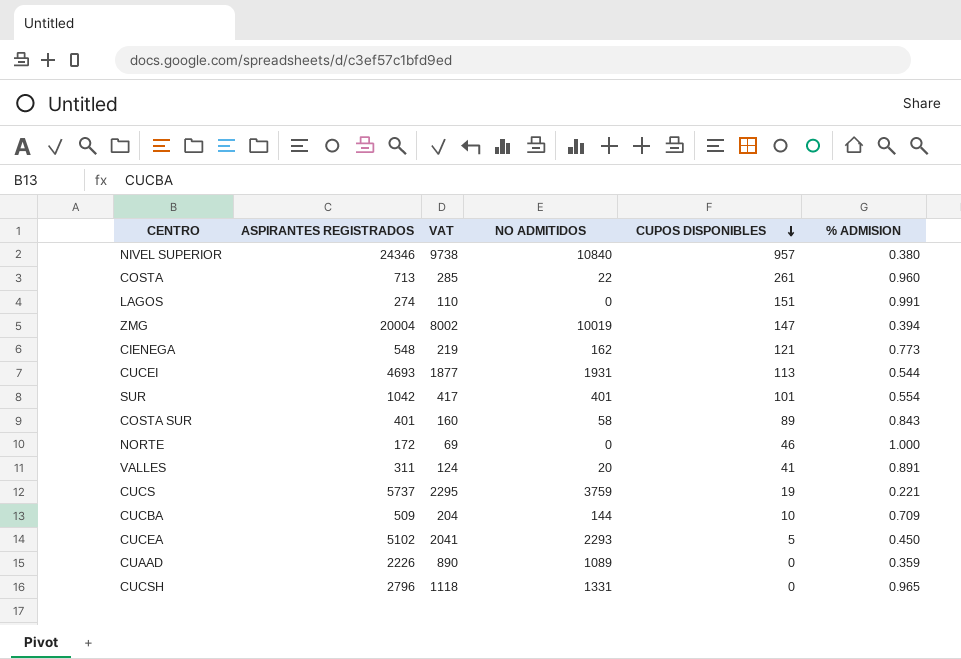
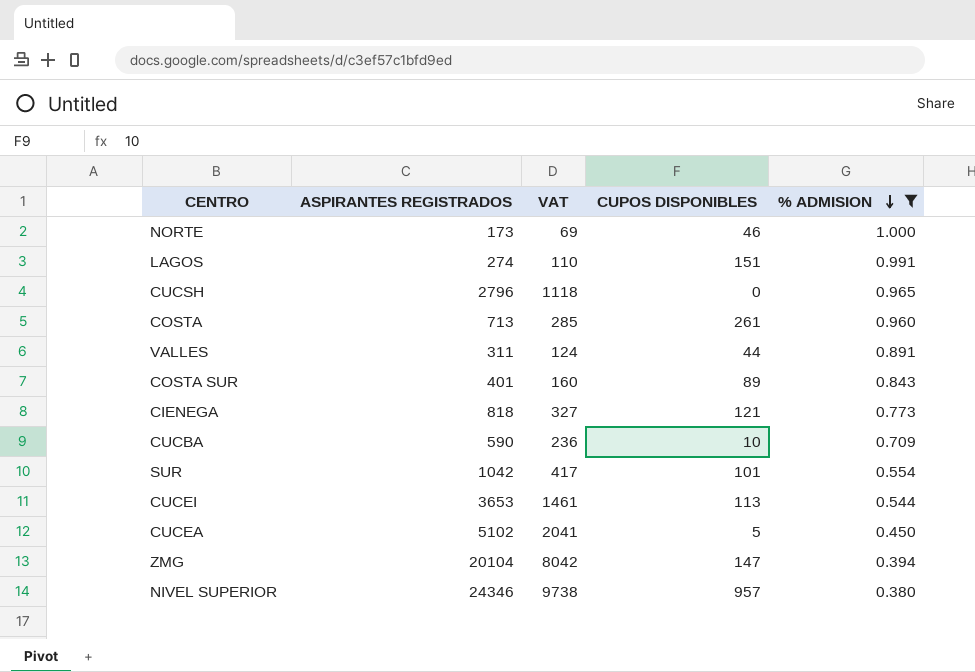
filter: none -> % ADMISION >= 0.380
row order: CUPOS DISPONIBLES descending -> % ADMISION descending
column NO ADMITIDOS | position: 4 -> none
NORTE | ASPIRANTES REGISTRADOS: 172 -> 173
VALLES | CUPOS DISPONIBLES: 41 -> 44
CIENEGA | ASPIRANTES REGISTRADOS: 548 -> 818
CIENEGA | VAT: 219 -> 327
CUCBA | ASPIRANTES REGISTRADOS: 509 -> 590
CUCBA | VAT: 204 -> 236
CUCEI | ASPIRANTES REGISTRADOS: 4693 -> 3653
CUCEI | VAT: 1877 -> 1461
ZMG | ASPIRANTES REGISTRADOS: 20004 -> 20104
ZMG | VAT: 8002 -> 8042

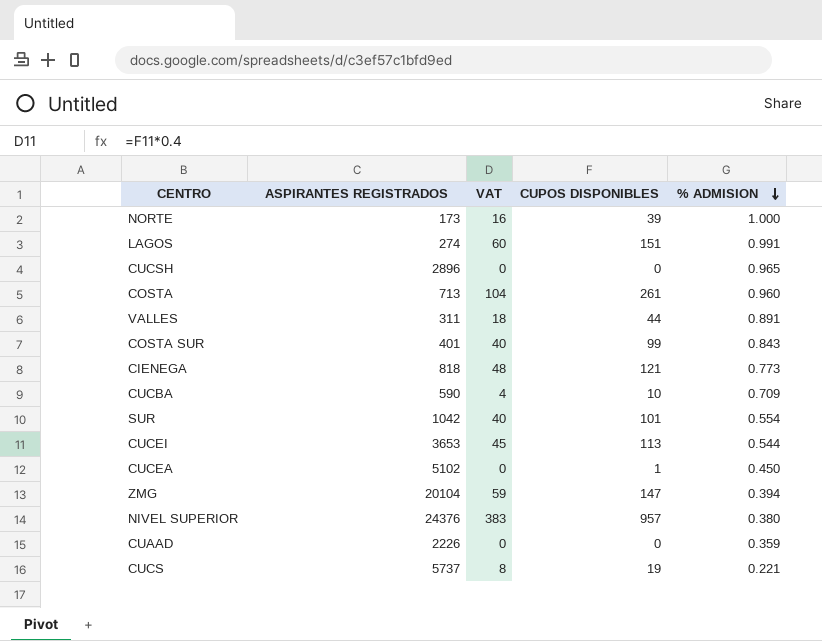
filter: % ADMISION >= 0.380 -> none
column VAT | formula: [ASPIRANTES REGISTRADOS] * 0.4 -> [CUPOS DISPONIBLES] * 0.4
NORTE | CUPOS DISPONIBLES: 46 -> 39
CUCSH | ASPIRANTES REGISTRADOS: 2796 -> 2896
COSTA SUR | CUPOS DISPONIBLES: 89 -> 99
CUCEA | CUPOS DISPONIBLES: 5 -> 1
NIVEL SUPERIOR | ASPIRANTES REGISTRADOS: 24346 -> 24376

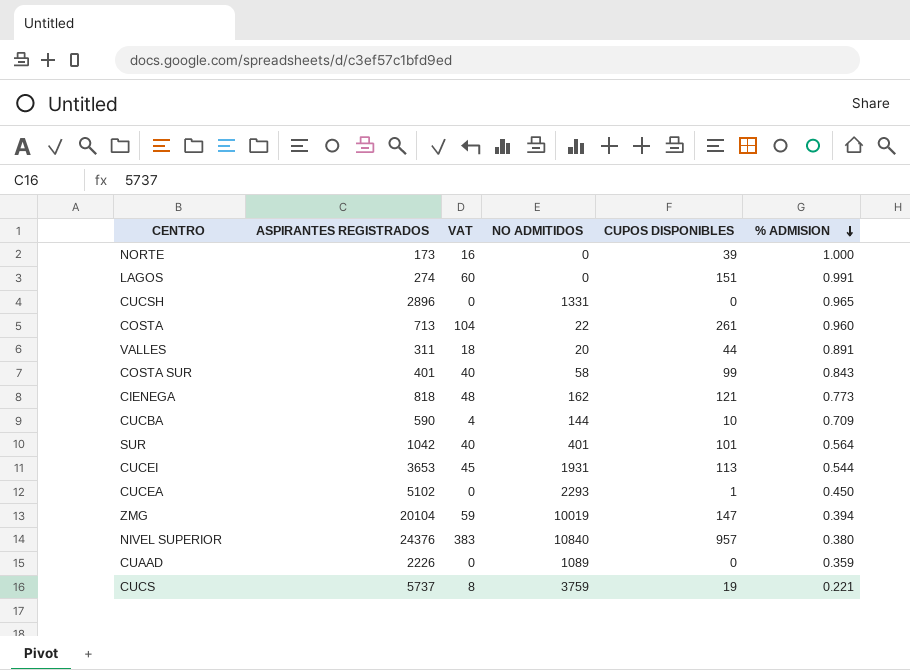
column NO ADMITIDOS | position: none -> 4
SUR | % ADMISION: 0.554 -> 0.564

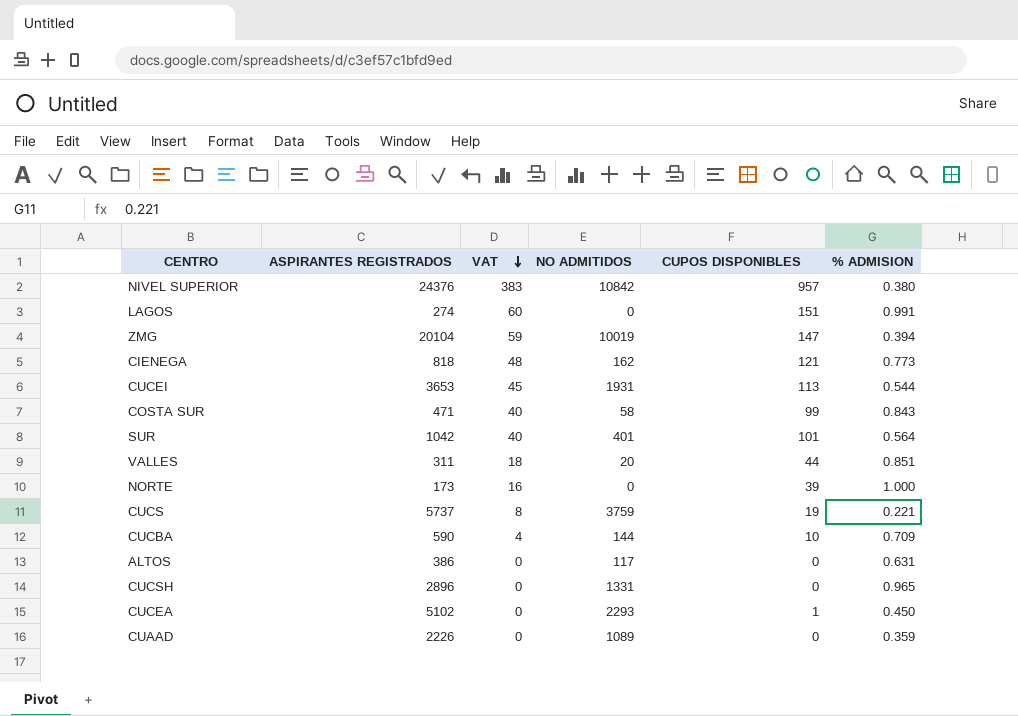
row order: % ADMISION descending -> VAT descending
row COSTA: 713 | 104 | 22 | 261 | 0.960 -> none
NIVEL SUPERIOR | NO ADMITIDOS: 10840 -> 10842
COSTA SUR | ASPIRANTES REGISTRADOS: 401 -> 471
VALLES | % ADMISION: 0.891 -> 0.851
row ALTOS: none -> 386 | 0 | 117 | 0 | 0.631

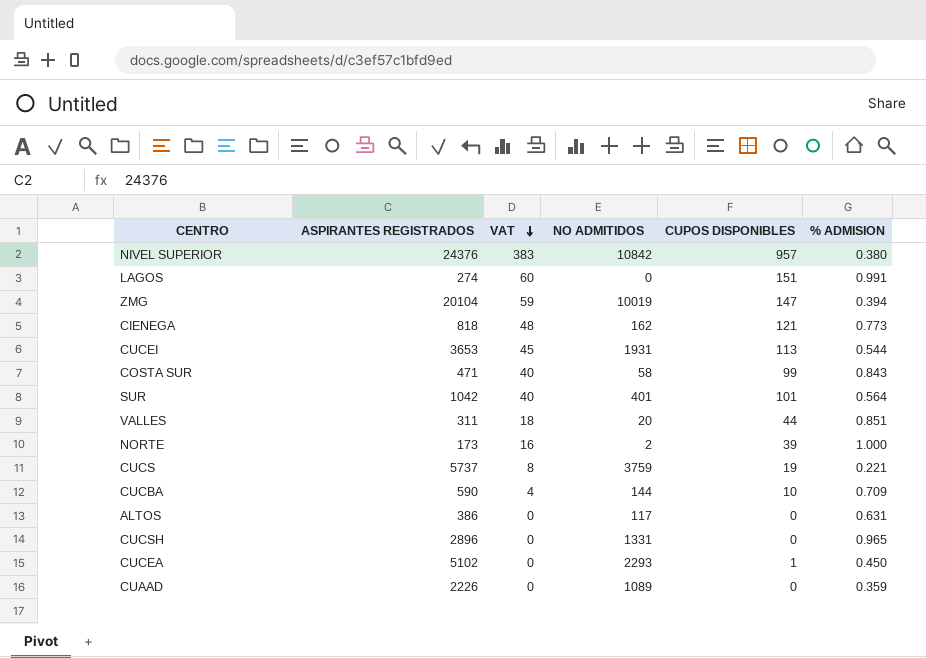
NORTE | NO ADMITIDOS: 0 -> 2

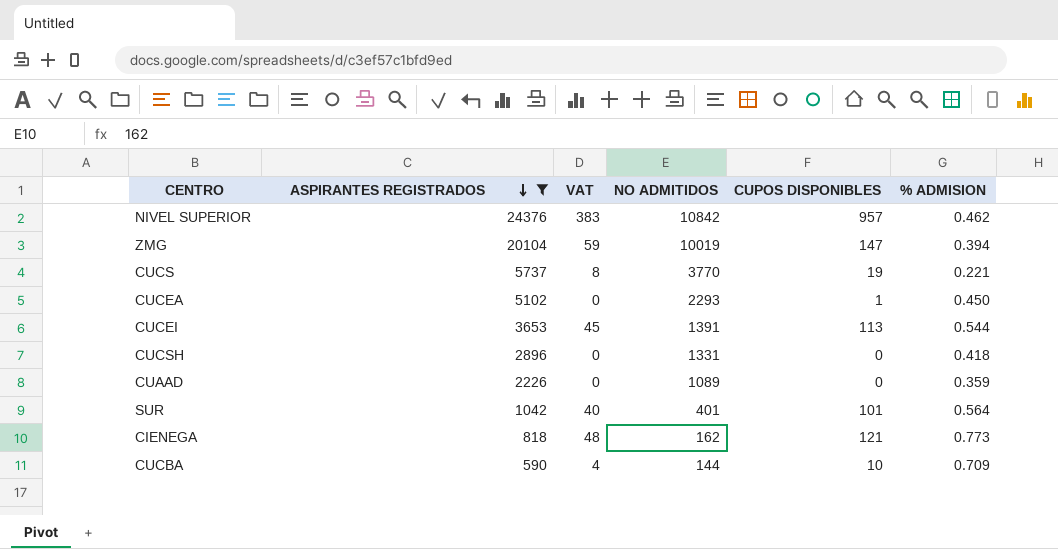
filter: none -> ASPIRANTES REGISTRADOS >= 590
row order: VAT descending -> ASPIRANTES REGISTRADOS descending
NIVEL SUPERIOR | % ADMISION: 0.380 -> 0.462
CUCS | NO ADMITIDOS: 3759 -> 3770
CUCEI | NO ADMITIDOS: 1931 -> 1391
CUCSH | % ADMISION: 0.965 -> 0.418

